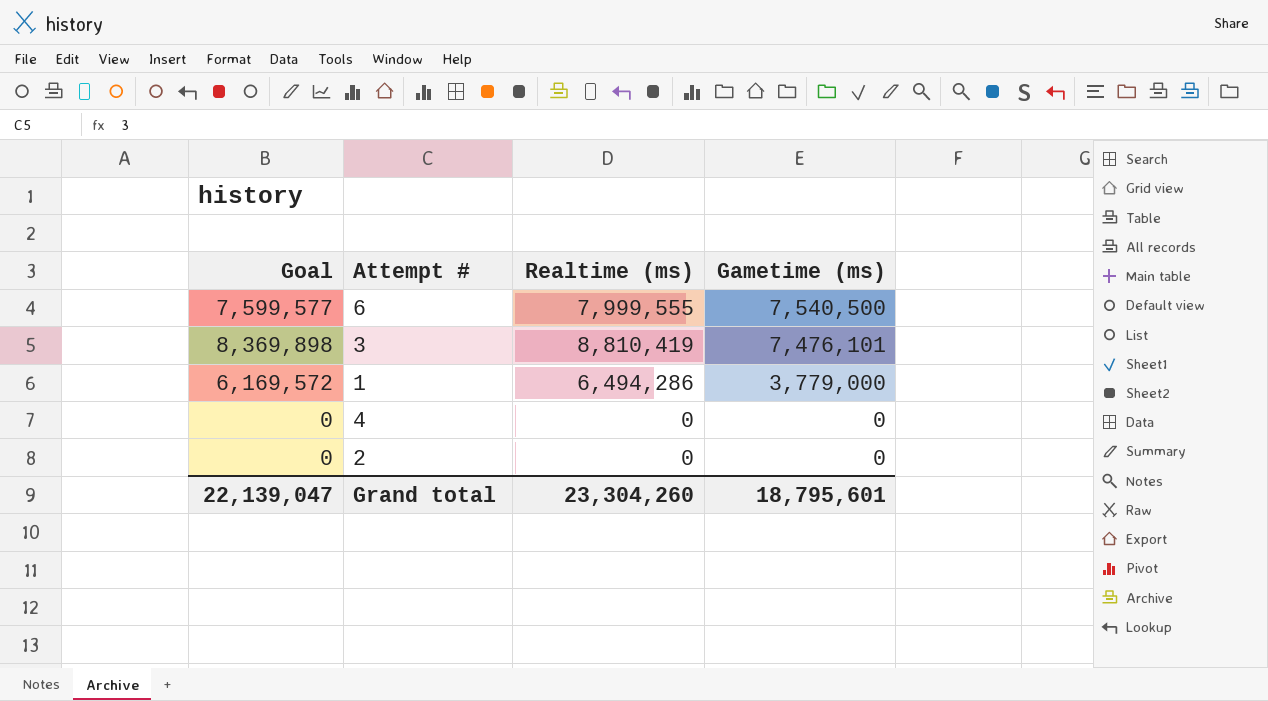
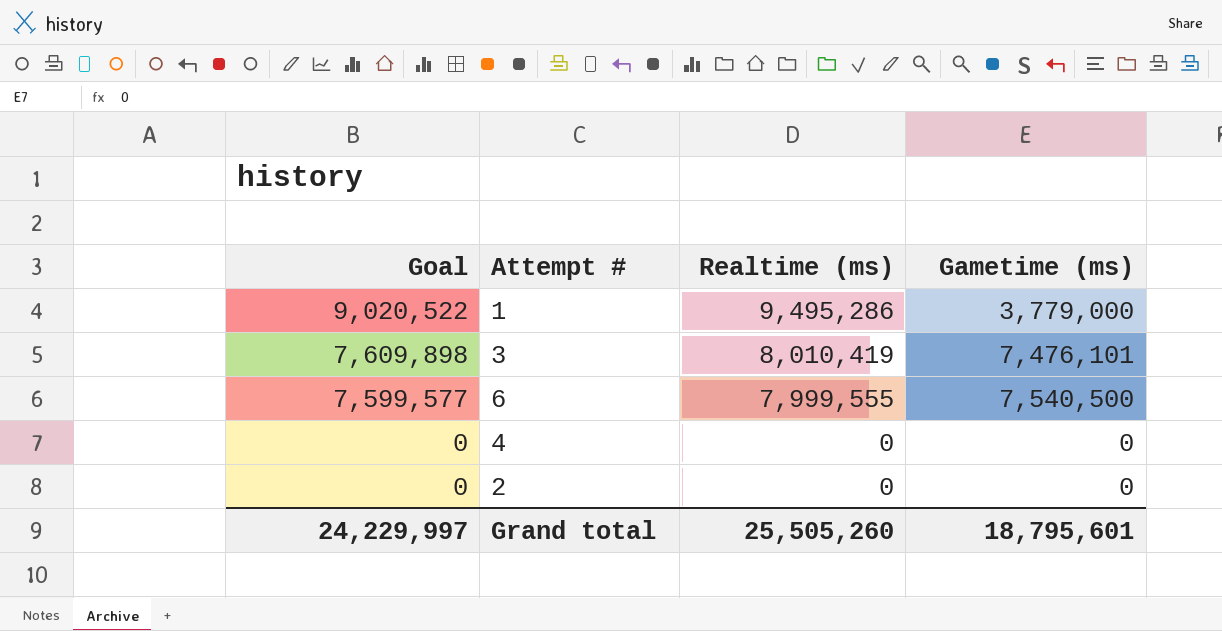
row order: Gametime (ms) descending -> Goal descending
1 | Goal: 6,169,572 -> 9,020,522
1 | Realtime (ms): 6,494,286 -> 9,495,286
3 | Goal: 8,369,898 -> 7,609,898
3 | Realtime (ms): 8,810,419 -> 8,010,419
Grand total | Goal: 22,139,047 -> 24,229,997
Grand total | Realtime (ms): 23,304,260 -> 25,505,260

